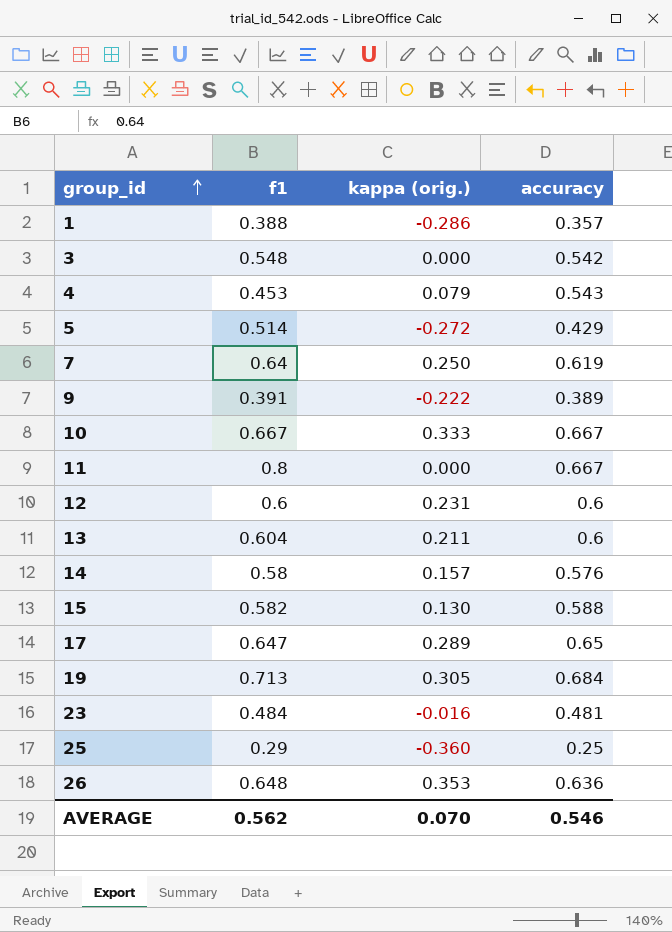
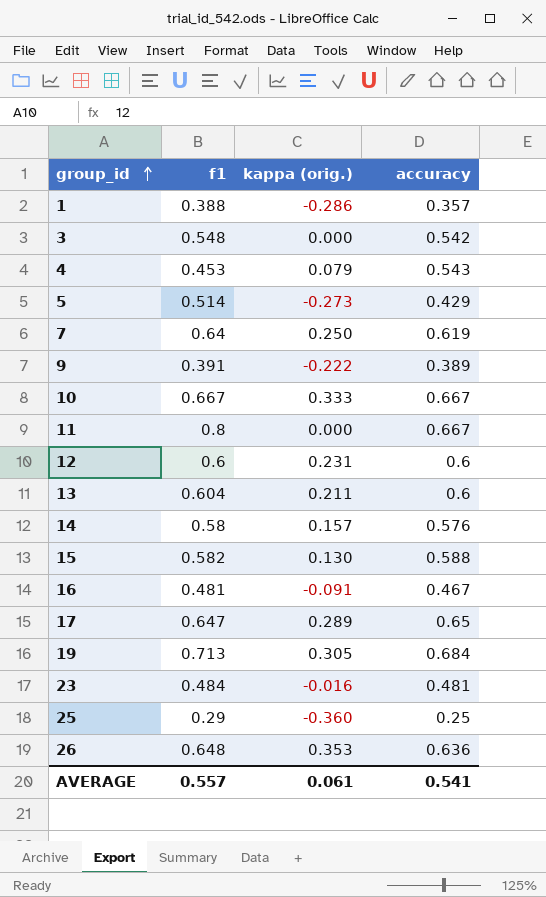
5 | kappa (orig.): -0.272 -> -0.273
row 16: none -> 0.481 | -0.091 | 0.467
AVERAGE | f1: 0.562 -> 0.557
AVERAGE | kappa (orig.): 0.070 -> 0.061
AVERAGE | accuracy: 0.546 -> 0.541

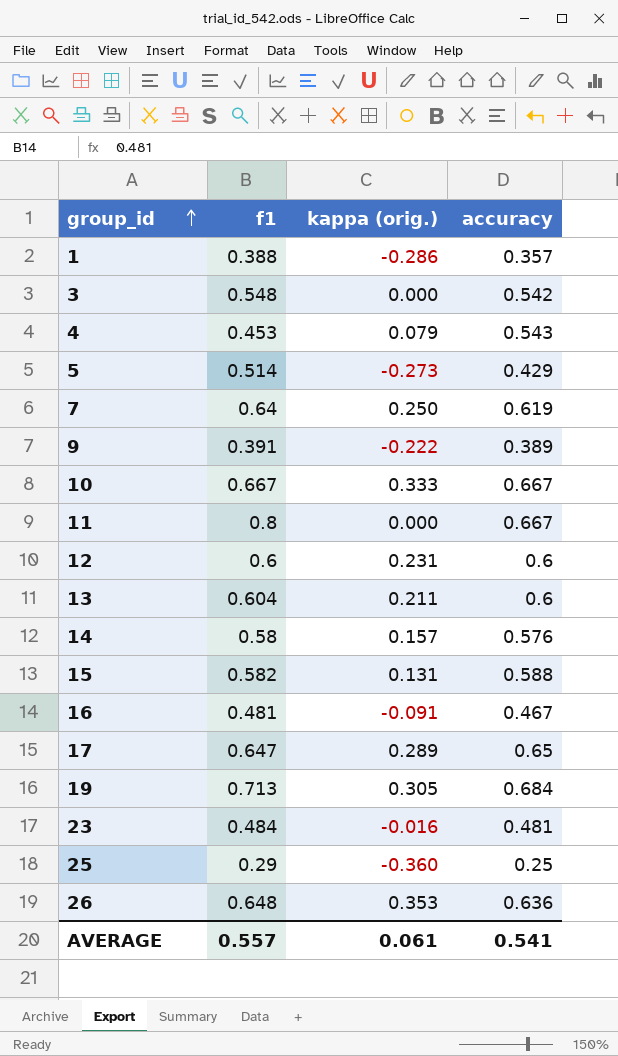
15 | kappa (orig.): 0.130 -> 0.131

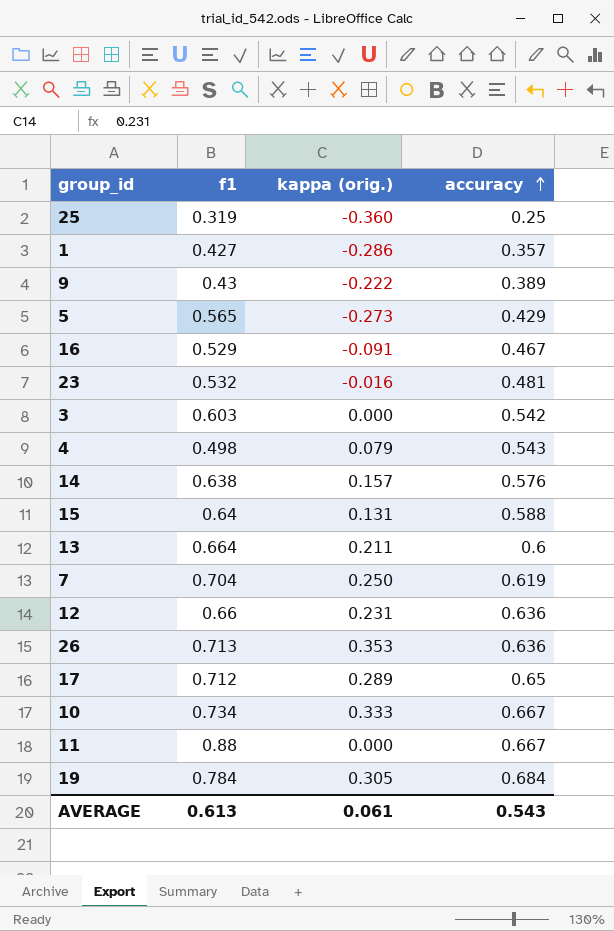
row order: group_id ascending -> accuracy ascending
25 | f1: 0.29 -> 0.319
1 | f1: 0.388 -> 0.427
9 | f1: 0.391 -> 0.43
5 | f1: 0.514 -> 0.565
16 | f1: 0.481 -> 0.529
23 | f1: 0.484 -> 0.532
3 | f1: 0.548 -> 0.603
4 | f1: 0.453 -> 0.498
14 | f1: 0.58 -> 0.638
15 | f1: 0.582 -> 0.64
13 | f1: 0.604 -> 0.664
7 | f1: 0.64 -> 0.704
12 | f1: 0.6 -> 0.66
12 | accuracy: 0.6 -> 0.636
26 | f1: 0.648 -> 0.713
17 | f1: 0.647 -> 0.712
10 | f1: 0.667 -> 0.734
11 | f1: 0.8 -> 0.88
19 | f1: 0.713 -> 0.784
AVERAGE | f1: 0.557 -> 0.613
AVERAGE | accuracy: 0.541 -> 0.543

